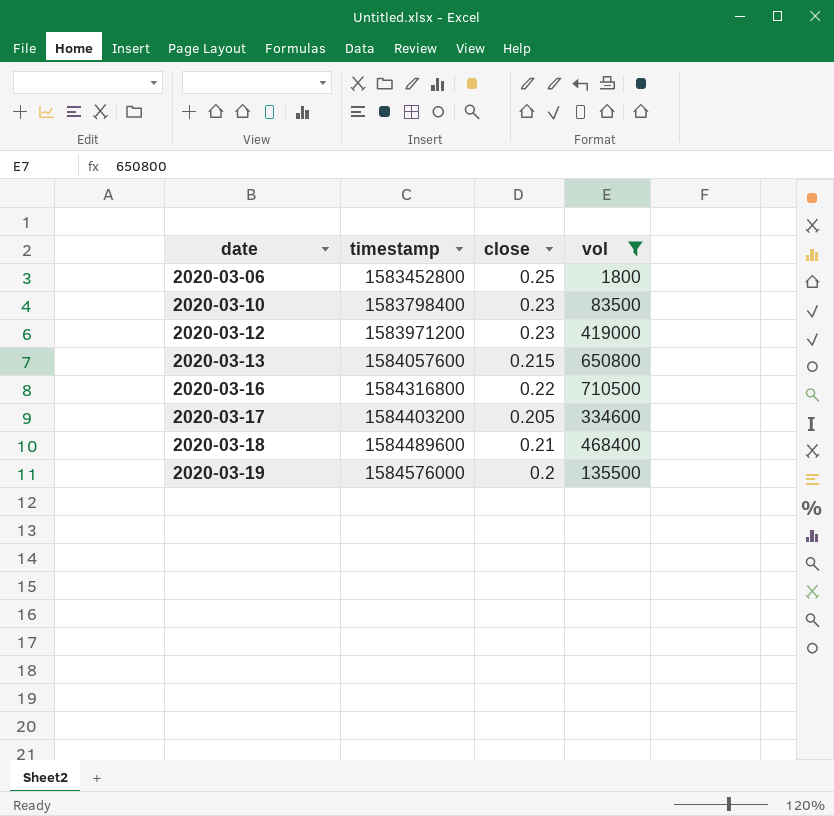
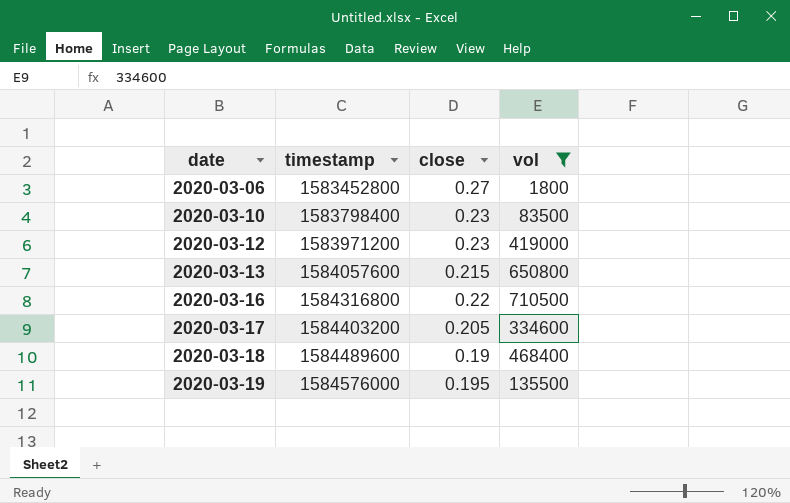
2020-03-06 | close: 0.25 -> 0.27
2020-03-18 | close: 0.21 -> 0.19
2020-03-19 | close: 0.2 -> 0.195

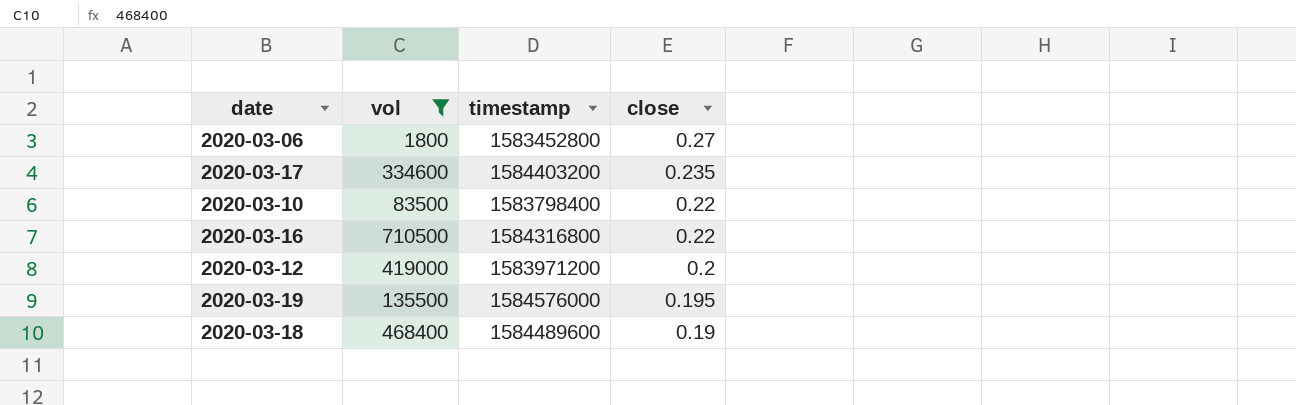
row order: date ascending -> close descending
column vol | position: 4 -> 2
row 2020-03-13: 1584057600 | 0.215 | 650800 -> none
2020-03-17 | close: 0.205 -> 0.235
2020-03-10 | close: 0.23 -> 0.22
2020-03-12 | close: 0.23 -> 0.2

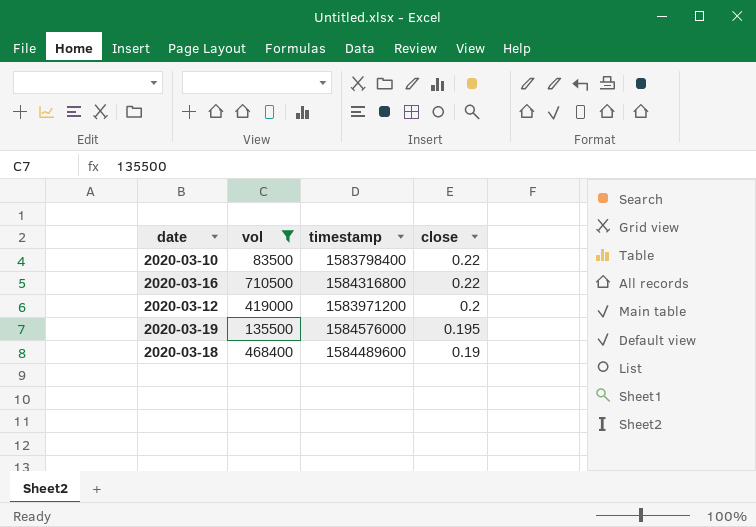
row 2020-03-06: 1800 | 1583452800 | 0.27 -> none
row 2020-03-17: 334600 | 1584403200 | 0.235 -> none

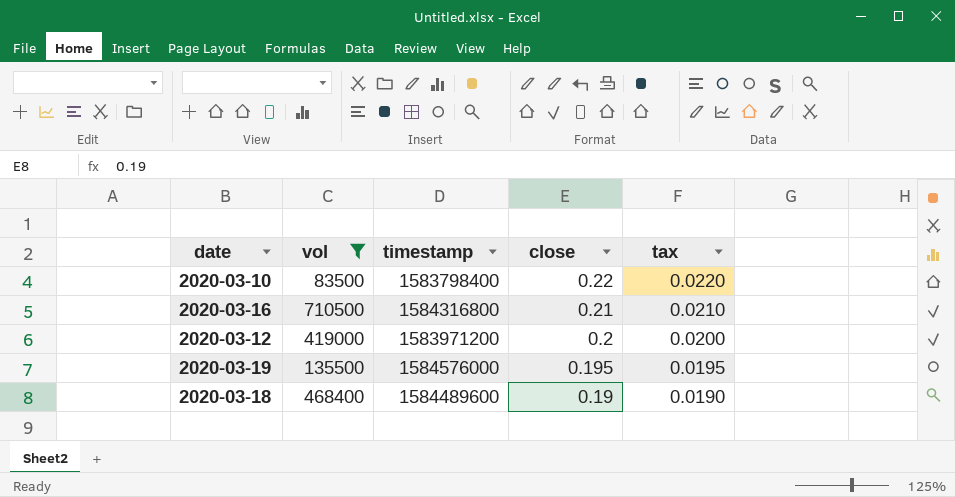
column tax | formula: none -> [close] * 0.1
2020-03-16 | close: 0.22 -> 0.21

